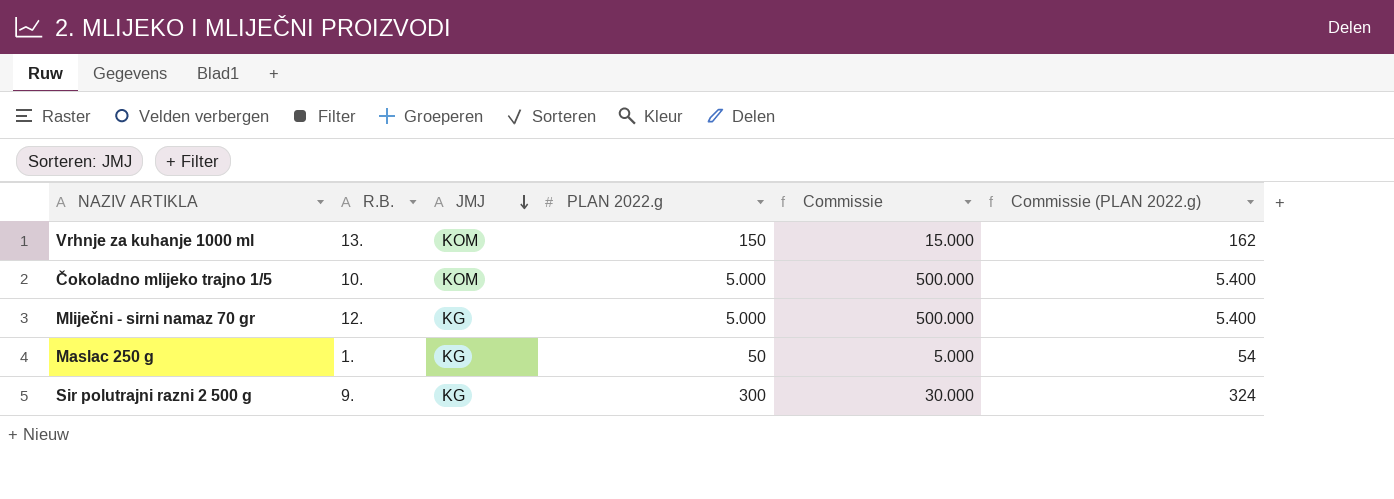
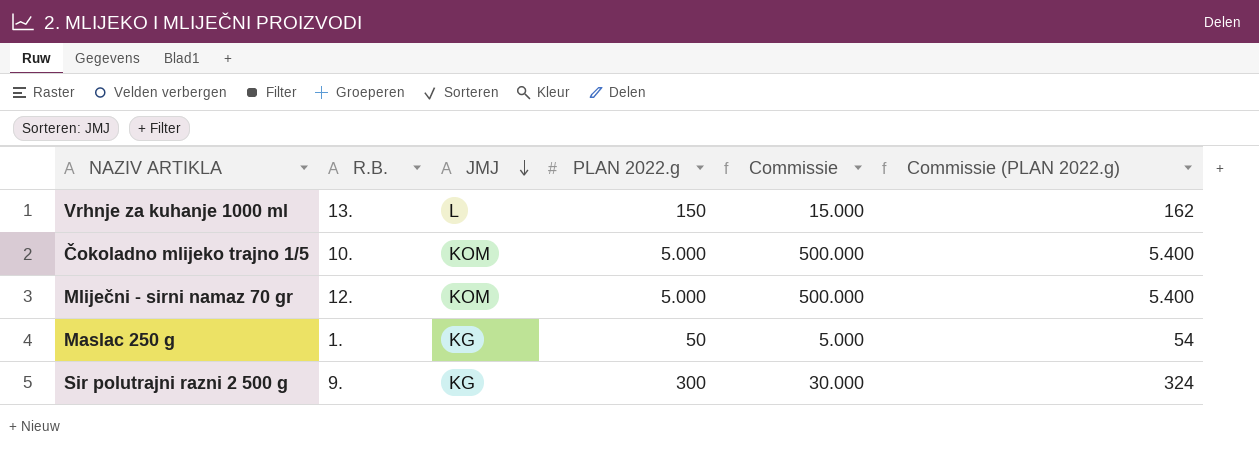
Vrhnje za kuhanje 1000 ml | JMJ: KOM -> L
Mliječni - sirni namaz 70 gr | JMJ: KG -> KOM

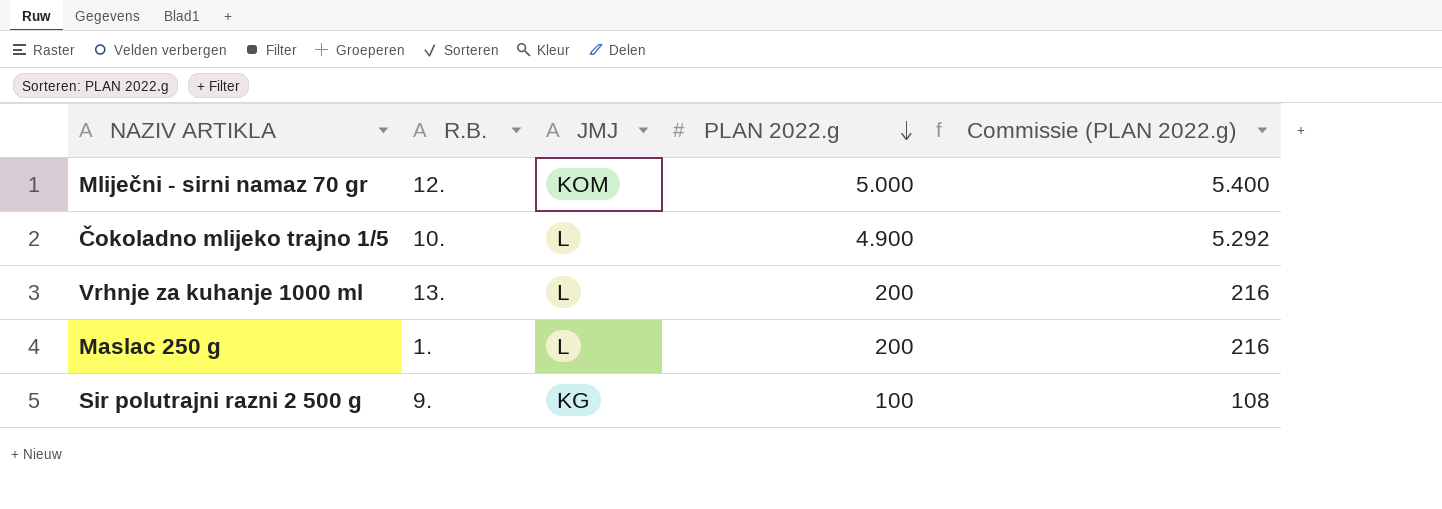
row order: JMJ descending -> PLAN 2022.g descending
column Commissie | formula: [PLAN 2022.g] * 100 -> none
Čokoladno mlijeko trajno 1/5 | JMJ: KOM -> L
Čokoladno mlijeko trajno 1/5 | PLAN 2022.g: 5.000 -> 4.900
Čokoladno mlijeko trajno 1/5 | Commissie (PLAN 2022.g): 5.400 -> 5.292
Vrhnje za kuhanje 1000 ml | PLAN 2022.g: 150 -> 200
Vrhnje za kuhanje 1000 ml | Commissie (PLAN 2022.g): 162 -> 216
Maslac 250 g | JMJ: KG -> L
Maslac 250 g | PLAN 2022.g: 50 -> 200
Maslac 250 g | Commissie (PLAN 2022.g): 54 -> 216
Sir polutrajni razni 2 500 g | PLAN 2022.g: 300 -> 100
Sir polutrajni razni 2 500 g | Commissie (PLAN 2022.g): 324 -> 108

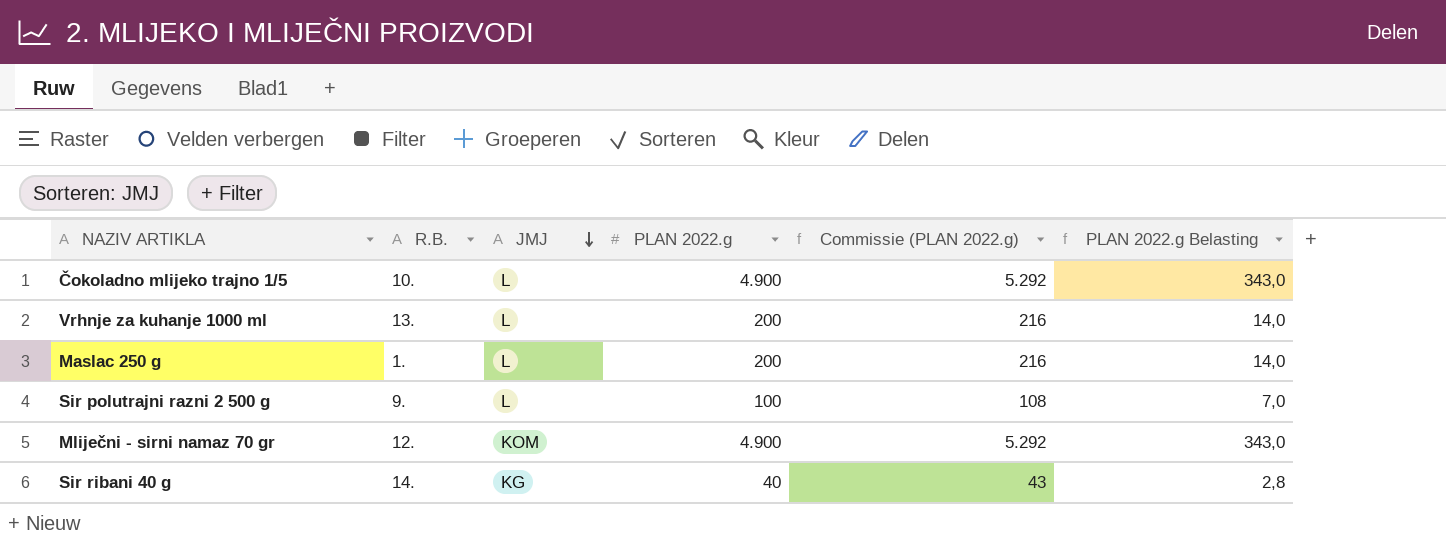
row order: PLAN 2022.g descending -> JMJ descending
column PLAN 2022.g Belasting | formula: none -> [PLAN 2022.g] * 0,07
Sir polutrajni razni 2 500 g | JMJ: KG -> L
Mliječni - sirni namaz 70 gr | PLAN 2022.g: 5.000 -> 4.900
Mliječni - sirni namaz 70 gr | Commissie (PLAN 2022.g): 5.400 -> 5.292
row Sir ribani 40 g: none -> 14. | KG | 40 | 43 | 2,8

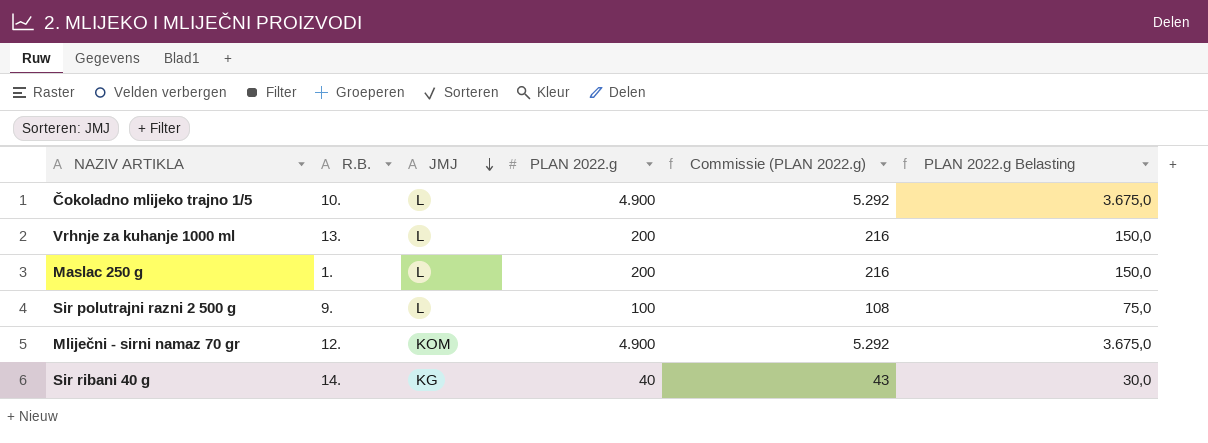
column PLAN 2022.g Belasting | formula: [PLAN 2022.g] * 0,07 -> [PLAN 2022.g] * 0,75

